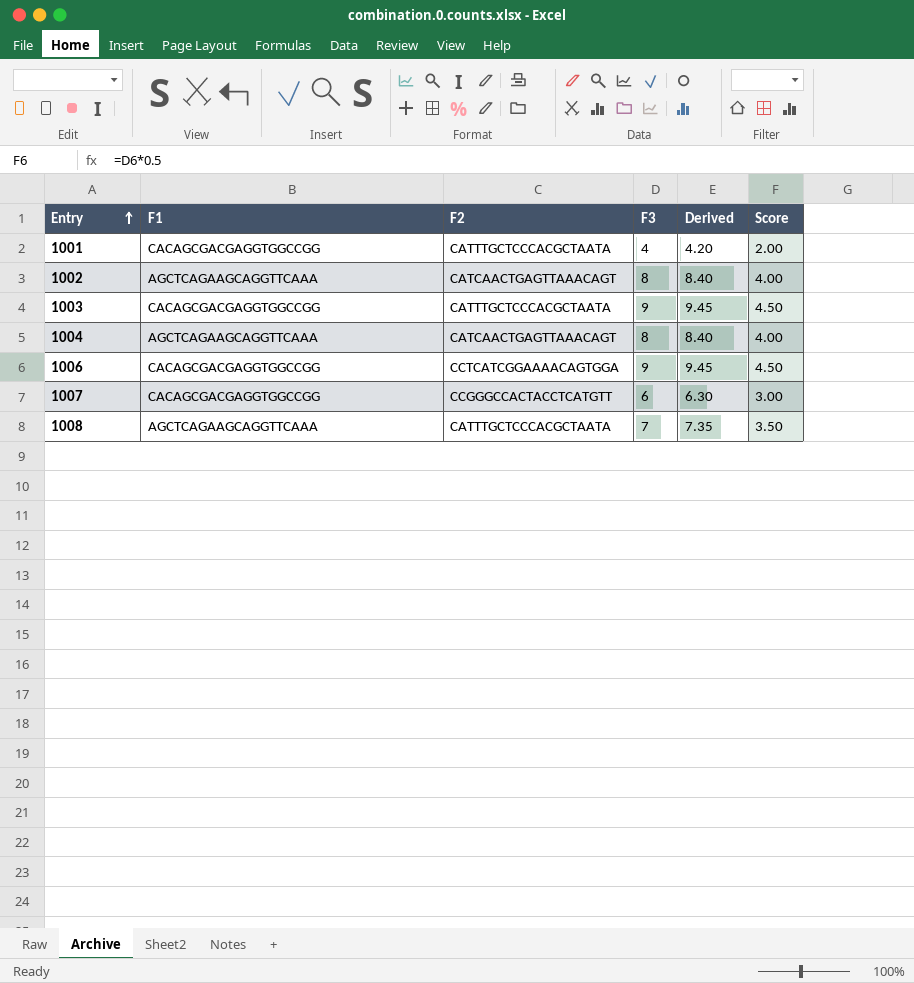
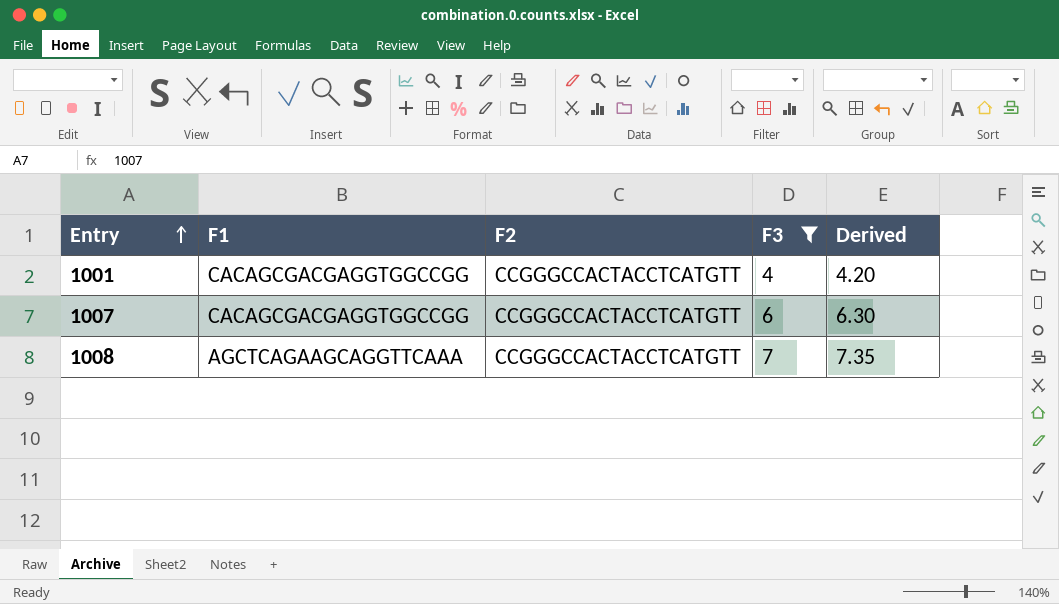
filter: none -> F3 <= 7
column Score | formula: [F3] * 0.5 -> none
1001 | F2: CATTTGCTCCCACGCTAATA -> CCGGGCCACTACCTCATGTT
1008 | F2: CATTTGCTCCCACGCTAATA -> CCGGGCCACTACCTCATGTT

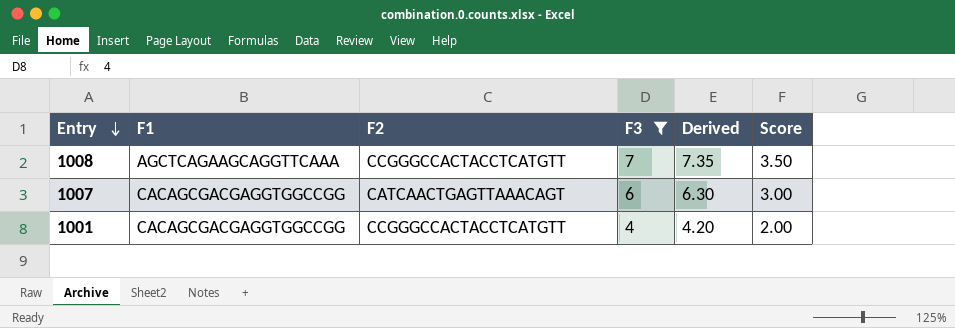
row order: Entry ascending -> Entry descending
column Score | formula: none -> [F3] * 0.5
1007 | F2: CCGGGCCACTACCTCATGTT -> CATCAACTGAGTTAAACAGT

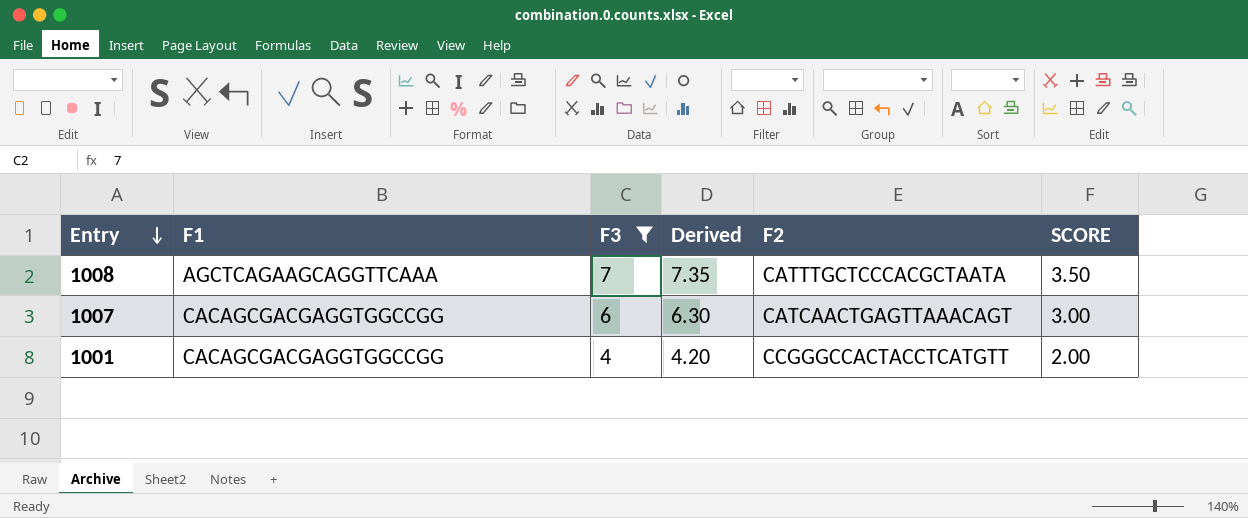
column F2 | position: 3 -> 5
column name: Score -> SCORE
1008 | F2: CCGGGCCACTACCTCATGTT -> CATTTGCTCCCACGCTAATA

